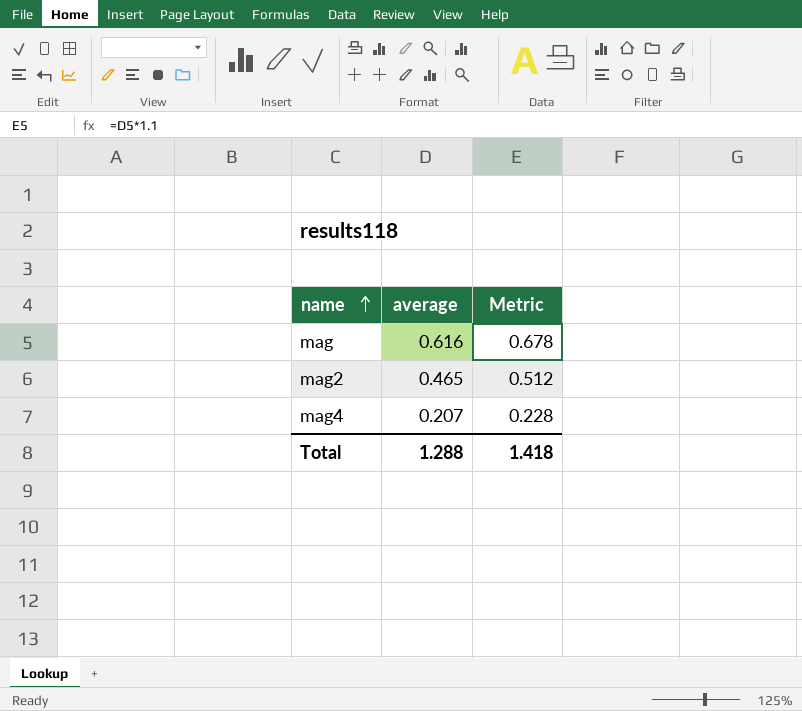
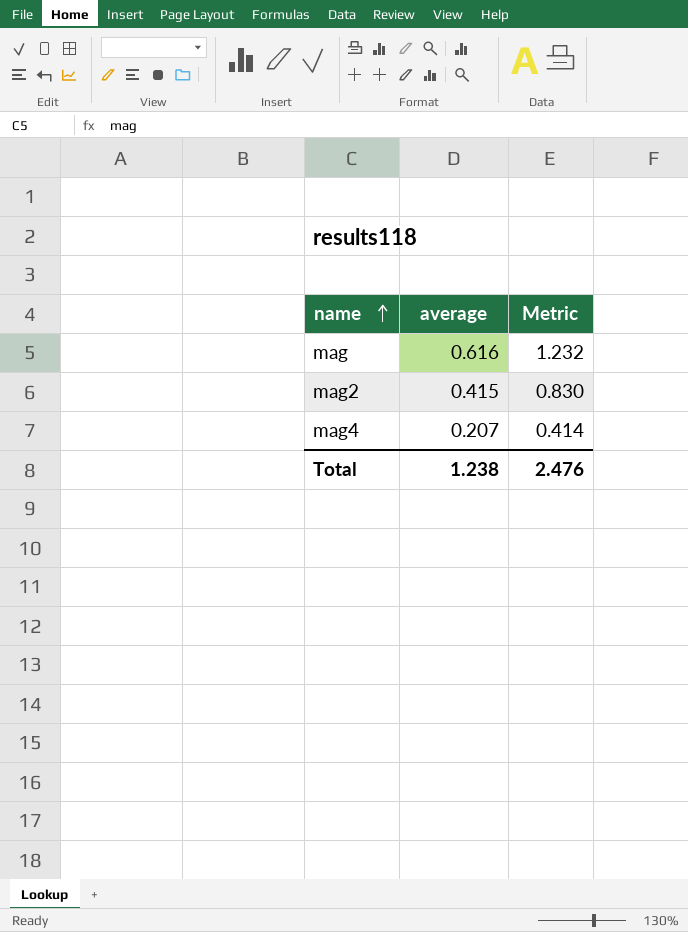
column Metric | formula: [average] * 1.1 -> [average] * 2
mag2 | average: 0.465 -> 0.415
Total | average: 1.288 -> 1.238
Total | Metric: 1.418 -> 2.476

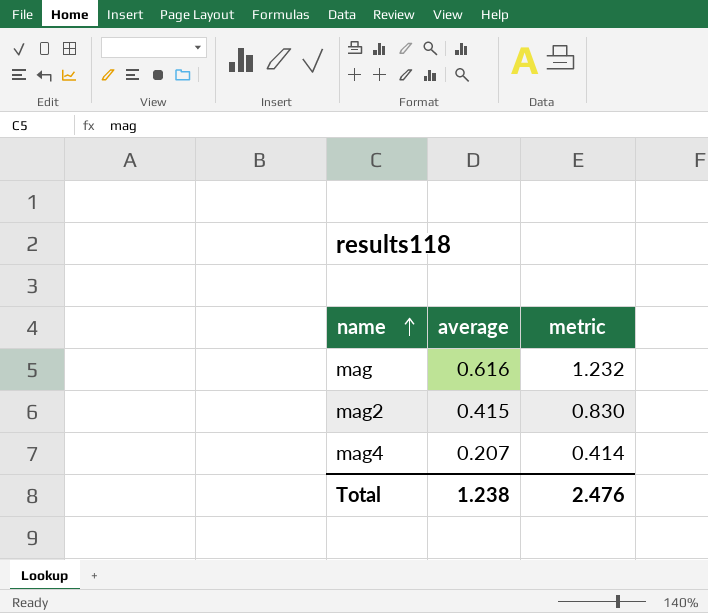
column name: Metric -> metric

